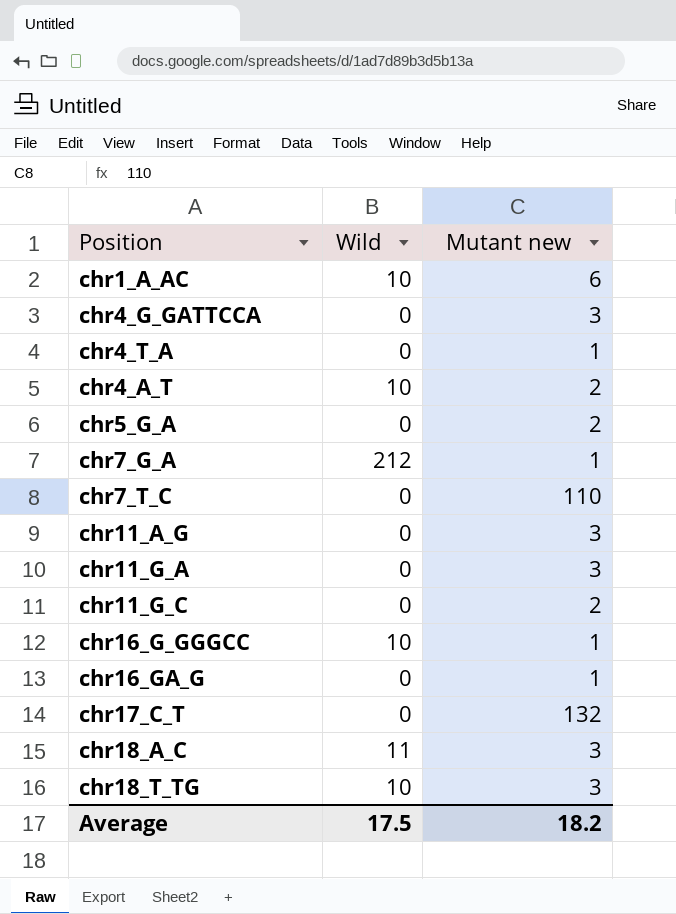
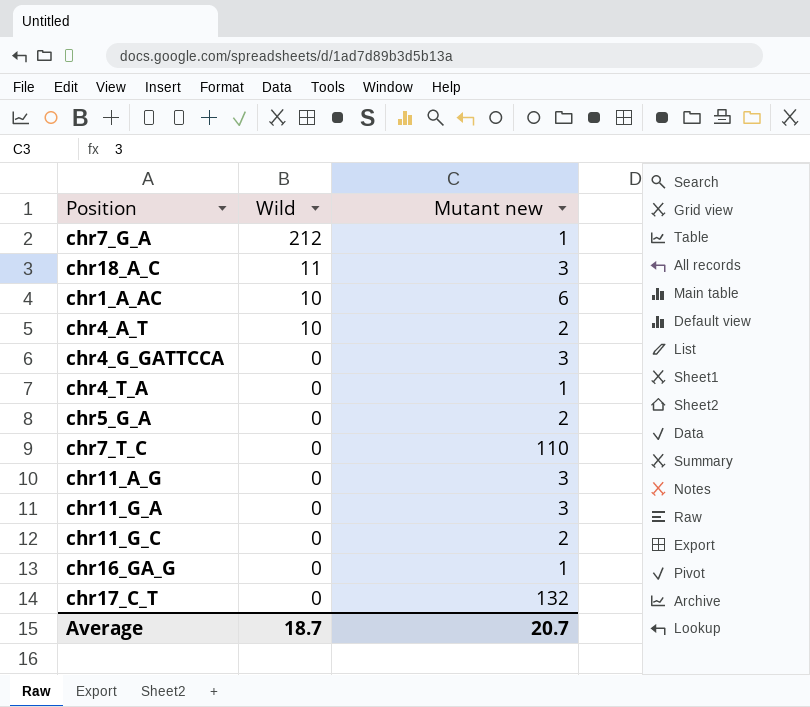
row order: none -> Wild descending
row chr16_G_GGGCC: 10 | 1 -> none
row chr18_T_TG: 10 | 3 -> none
Average | Wild: 17.5 -> 18.7
Average | Mutant new: 18.2 -> 20.7

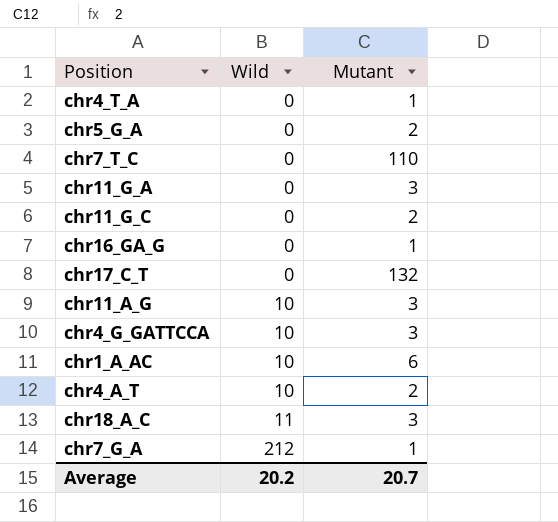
row order: Wild descending -> Wild ascending
column name: Mutant new -> Mutant
chr11_A_G | Wild: 0 -> 10
chr4_G_GATTCCA | Wild: 0 -> 10
Average | Wild: 18.7 -> 20.2

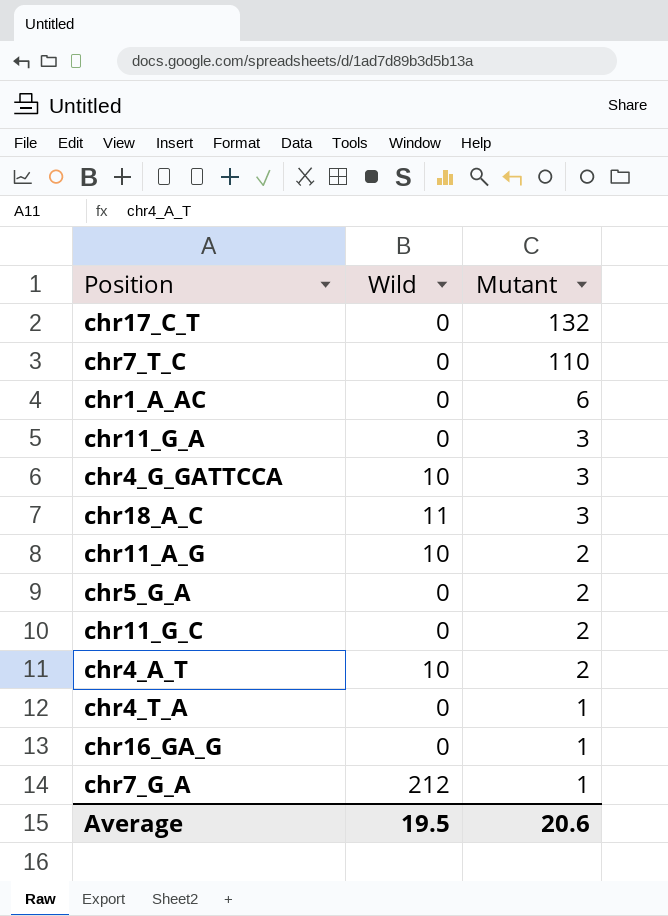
row order: Wild ascending -> Mutant descending
chr1_A_AC | Wild: 10 -> 0
chr11_A_G | Mutant: 3 -> 2
Average | Wild: 20.2 -> 19.5
Average | Mutant: 20.7 -> 20.6

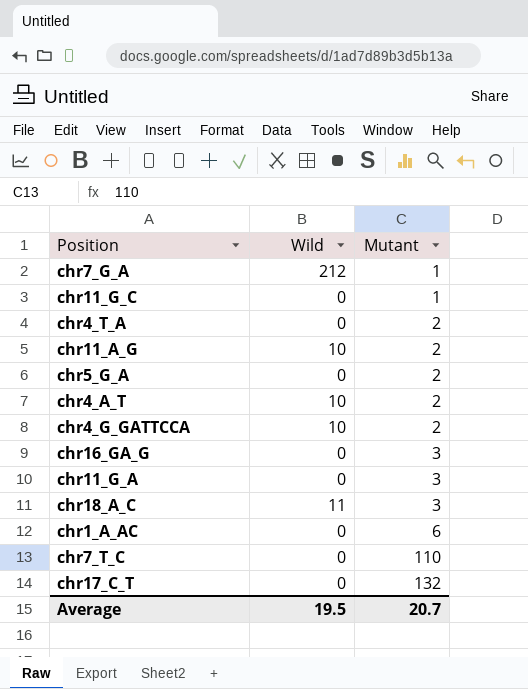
row order: Mutant descending -> Mutant ascending
chr11_G_C | Mutant: 2 -> 1
chr4_T_A | Mutant: 1 -> 2
chr4_G_GATTCCA | Mutant: 3 -> 2
chr16_GA_G | Mutant: 1 -> 3
Average | Mutant: 20.6 -> 20.7

